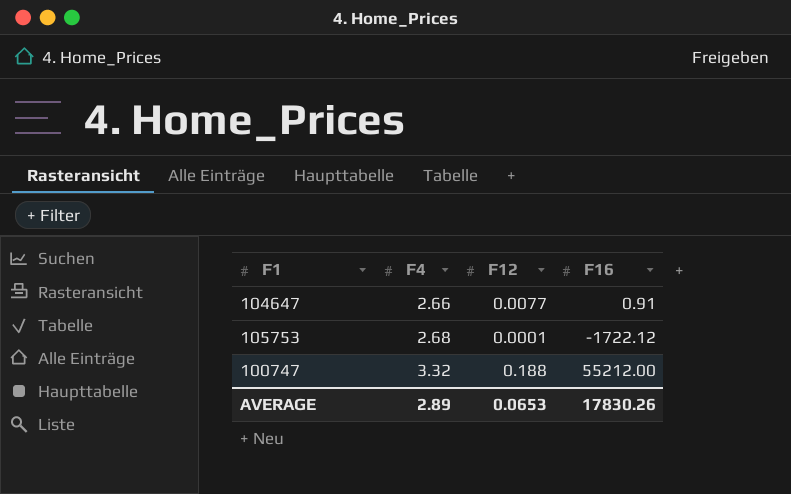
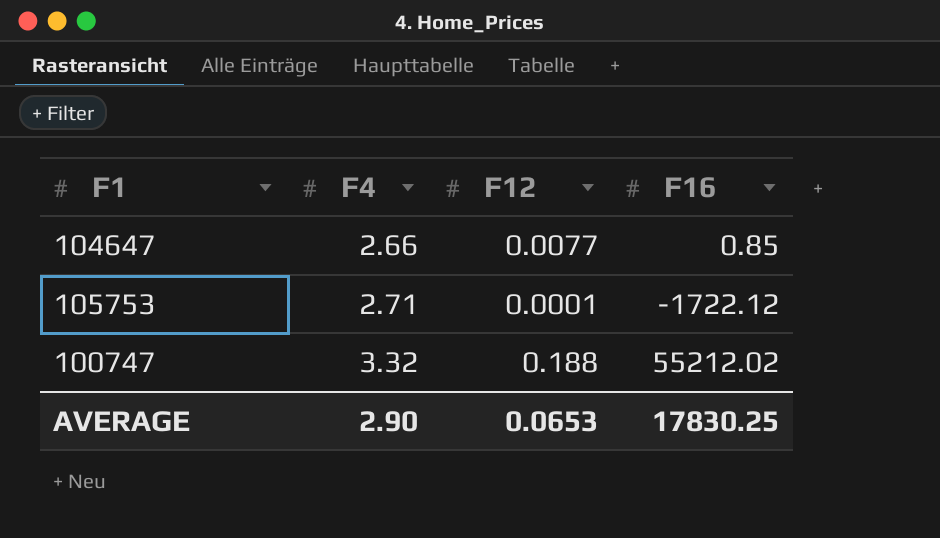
104647 | F16: 0.91 -> 0.85
105753 | F4: 2.68 -> 2.71
100747 | F16: 55212.00 -> 55212.02
AVERAGE | F4: 2.89 -> 2.90
AVERAGE | F16: 17830.26 -> 17830.25

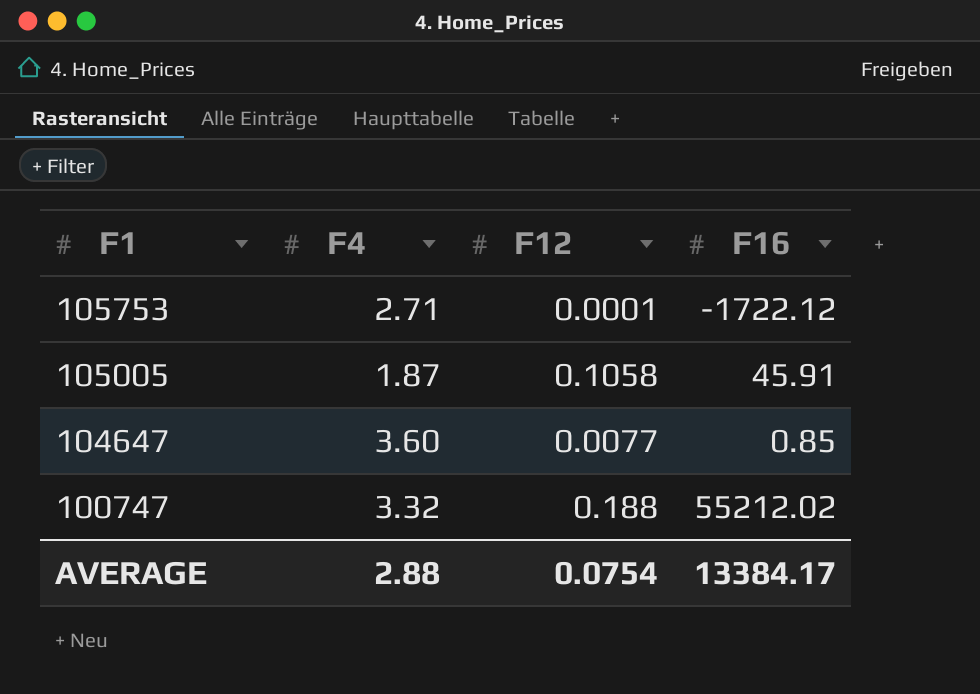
row order: F4 ascending -> F1 descending
row 105005: none -> 1.87 | 0.1058 | 45.91
104647 | F4: 2.66 -> 3.60
AVERAGE | F4: 2.90 -> 2.88
AVERAGE | F12: 0.0653 -> 0.0754
AVERAGE | F16: 17830.25 -> 13384.17

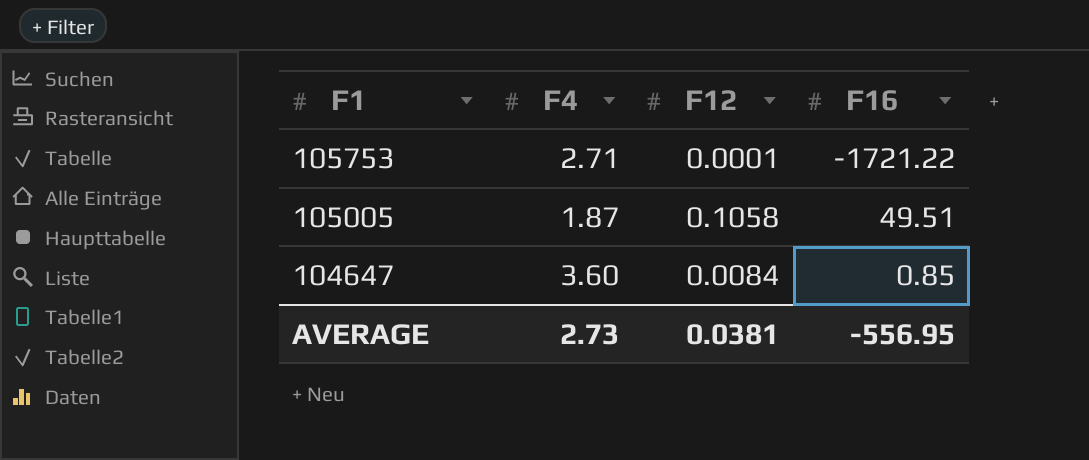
row 100747: 3.32 | 0.188 | 55212.02 -> none
105753 | F16: -1722.12 -> -1721.22
105005 | F16: 45.91 -> 49.51
104647 | F12: 0.0077 -> 0.0084
AVERAGE | F4: 2.88 -> 2.73
AVERAGE | F12: 0.0754 -> 0.0381
AVERAGE | F16: 13384.17 -> -556.95

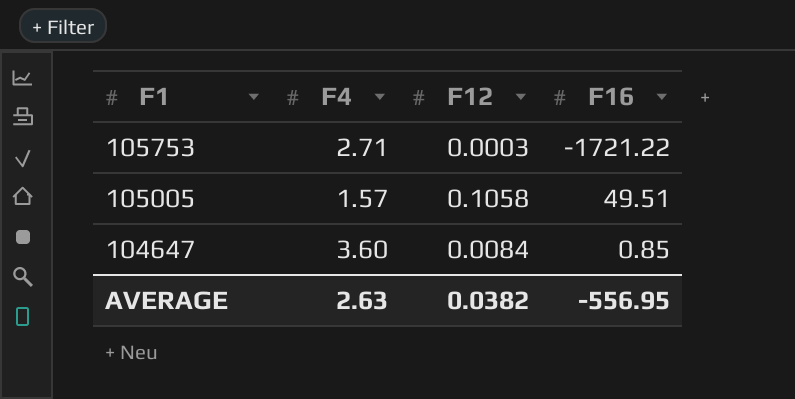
105753 | F12: 0.0001 -> 0.0003
105005 | F4: 1.87 -> 1.57
AVERAGE | F4: 2.73 -> 2.63
AVERAGE | F12: 0.0381 -> 0.0382

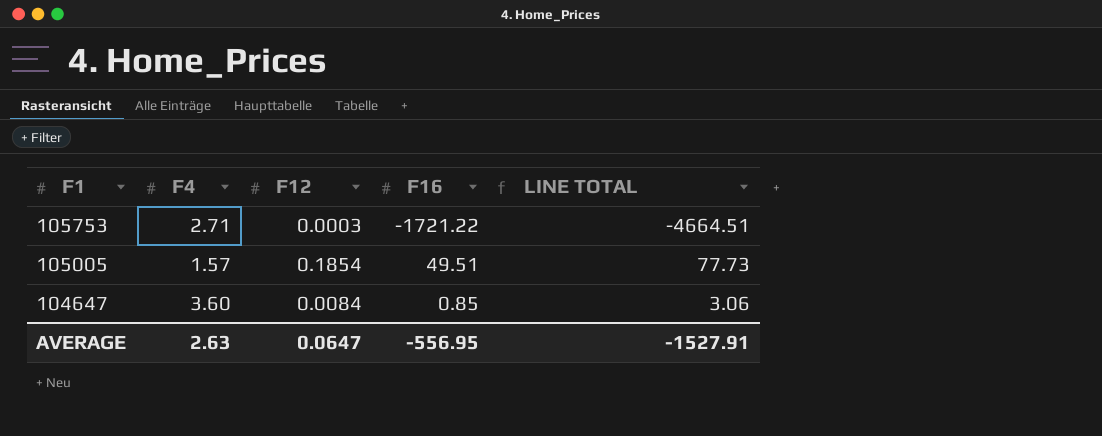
column LINE TOTAL | formula: none -> [F4] * [F16]
105005 | F12: 0.1058 -> 0.1854
AVERAGE | F12: 0.0382 -> 0.0647

